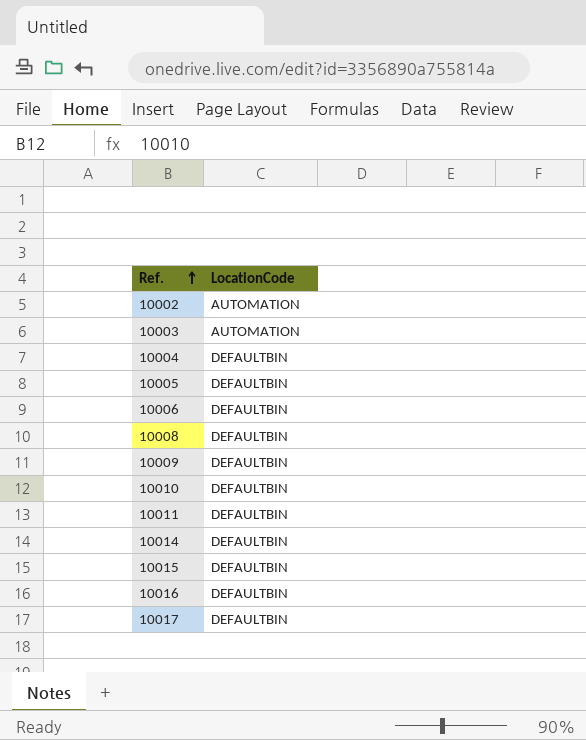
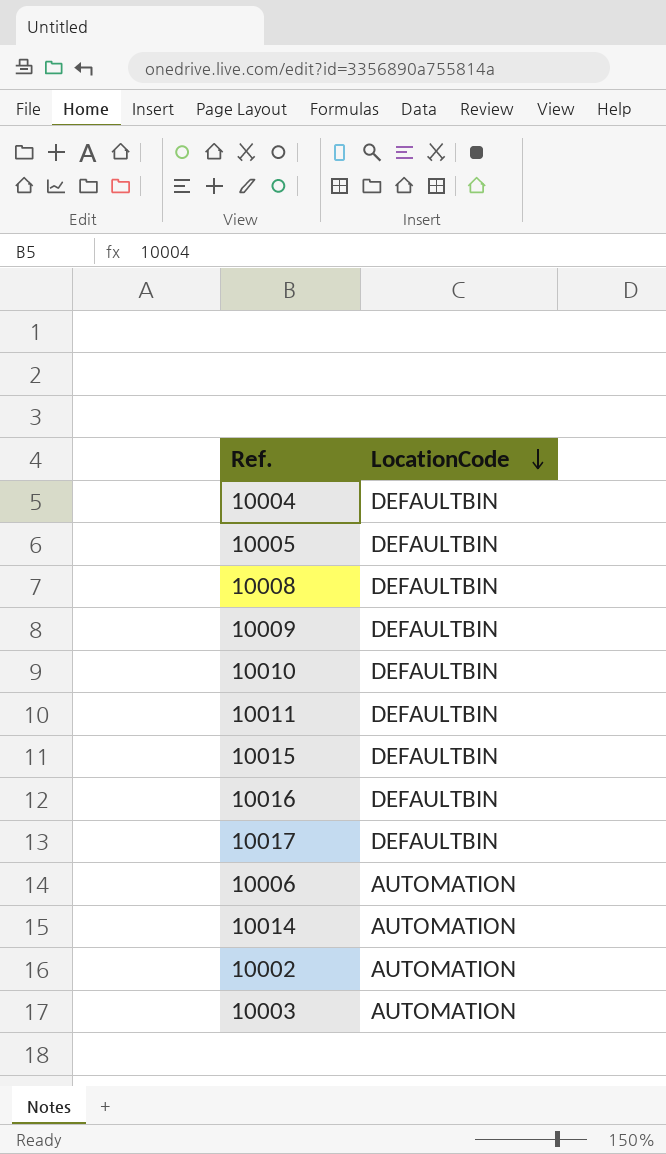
row order: Ref. ascending -> LocationCode descending
10006 | LocationCode: DEFAULTBIN -> AUTOMATION
10014 | LocationCode: DEFAULTBIN -> AUTOMATION

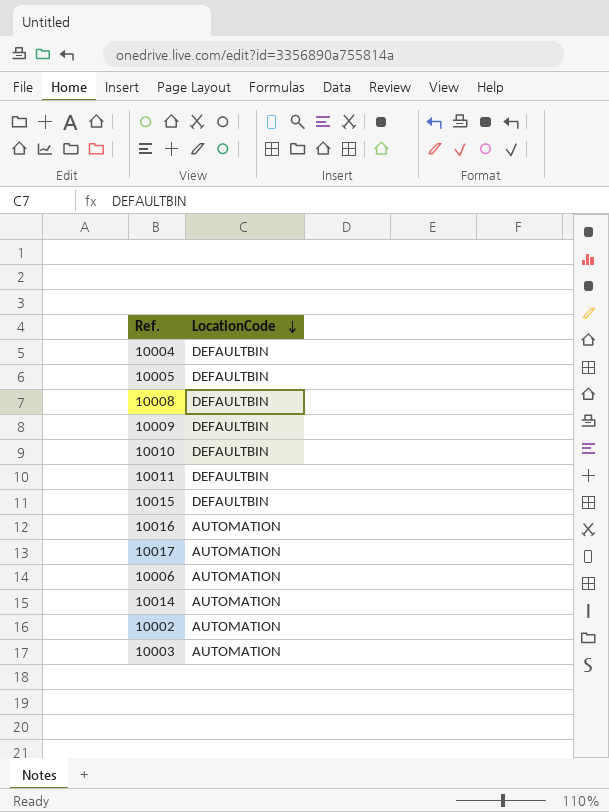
10016 | LocationCode: DEFAULTBIN -> AUTOMATION
10017 | LocationCode: DEFAULTBIN -> AUTOMATION

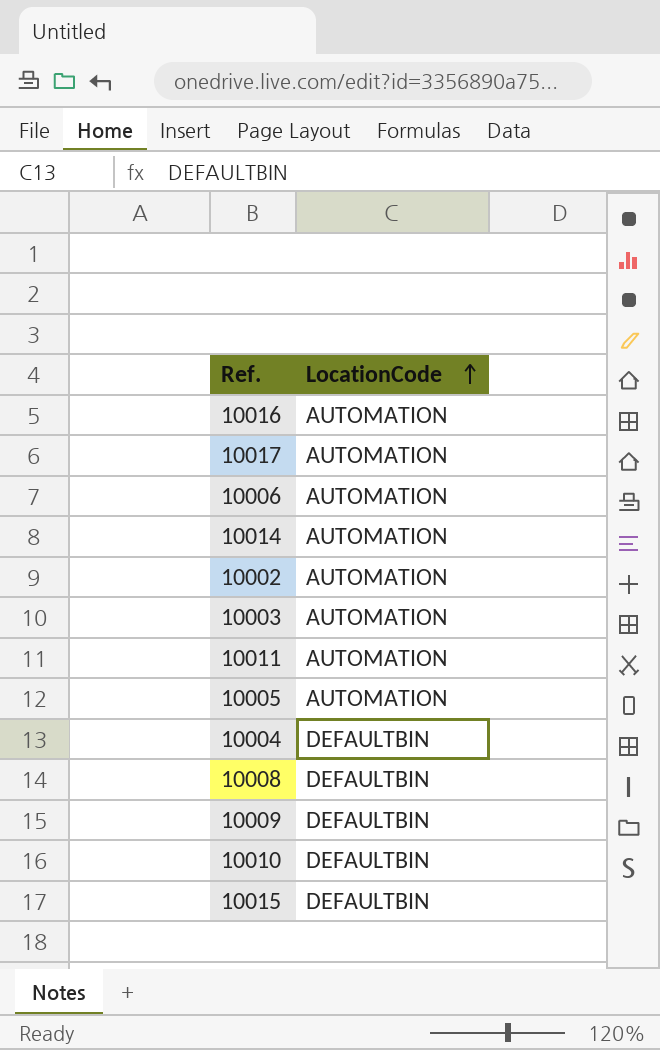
row order: LocationCode descending -> LocationCode ascending
10011 | LocationCode: DEFAULTBIN -> AUTOMATION
10005 | LocationCode: DEFAULTBIN -> AUTOMATION

